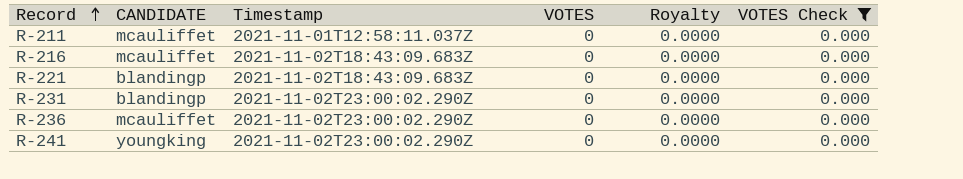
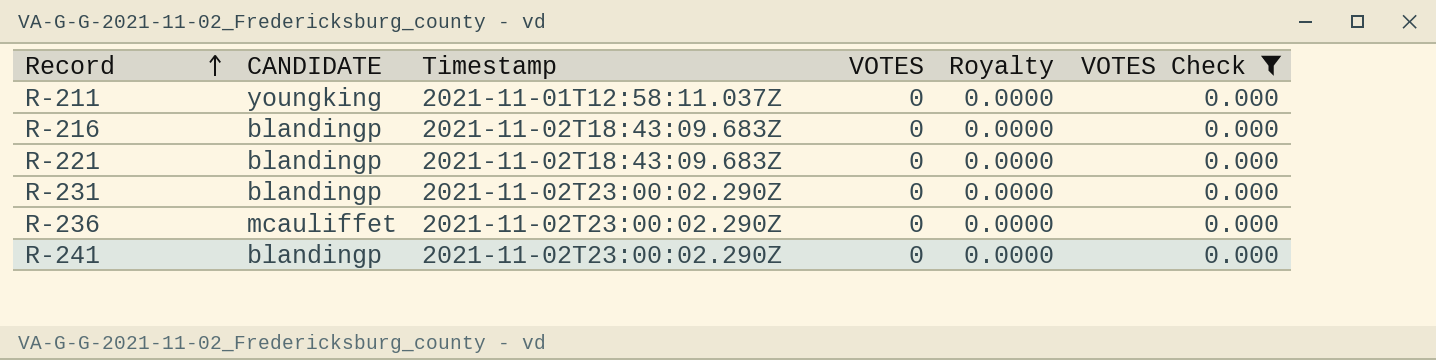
R-211 | CANDIDATE: mcauliffet -> youngking
R-216 | CANDIDATE: mcauliffet -> blandingp
R-241 | CANDIDATE: youngking -> blandingp

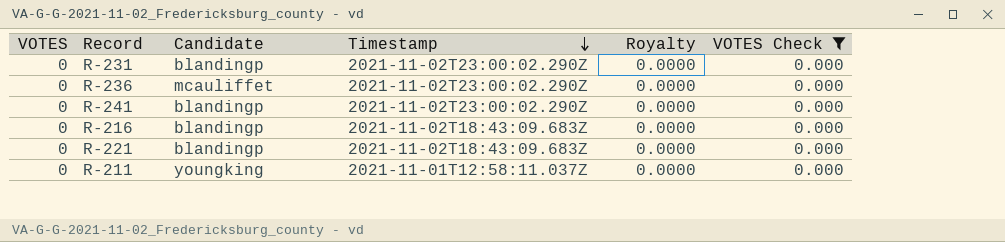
row order: Record ascending -> Timestamp descending
column VOTES | position: 4 -> 1
column name: CANDIDATE -> Candidate

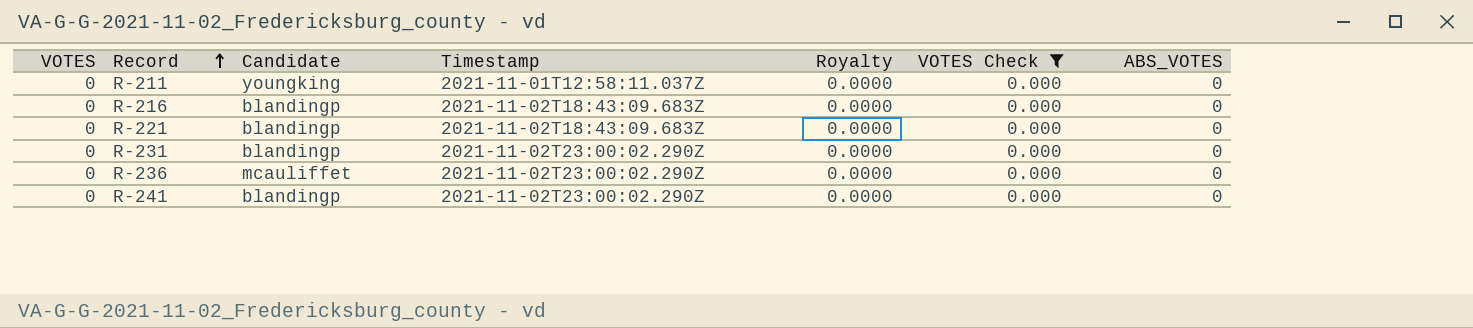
row order: Timestamp descending -> Record ascending
column ABS_VOTES | position: none -> 7

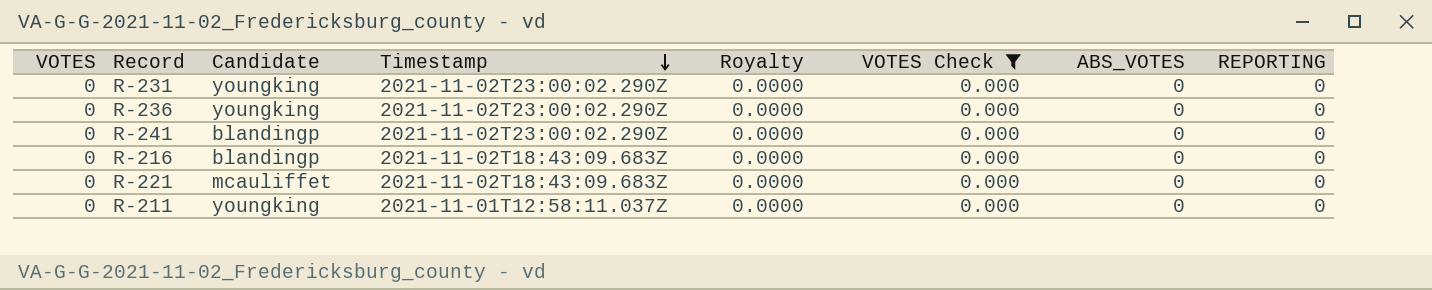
row order: Record ascending -> Timestamp descending
column REPORTING | position: none -> 8
R-231 | Candidate: blandingp -> youngking
R-236 | Candidate: mcauliffet -> youngking
R-221 | Candidate: blandingp -> mcauliffet

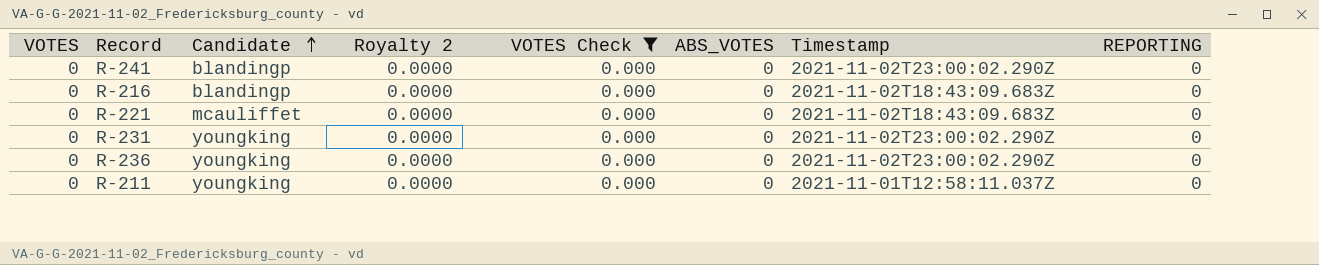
row order: Timestamp descending -> Candidate ascending
column name: Royalty -> Royalty 2
column Timestamp | position: 4 -> 7

